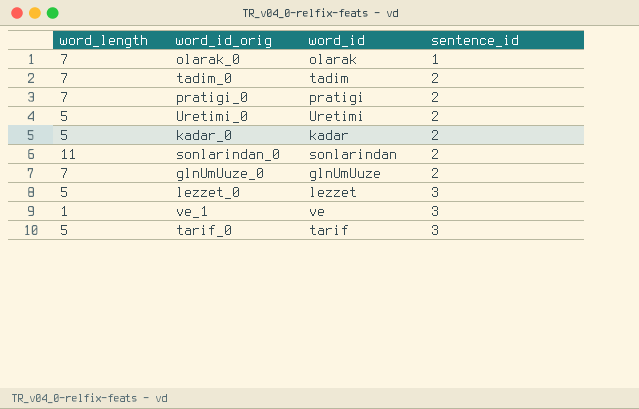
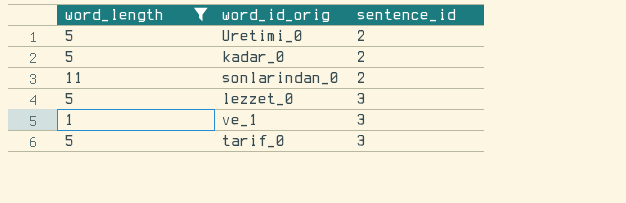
filter: none -> word_length != 7
column word_id | position: 3 -> none

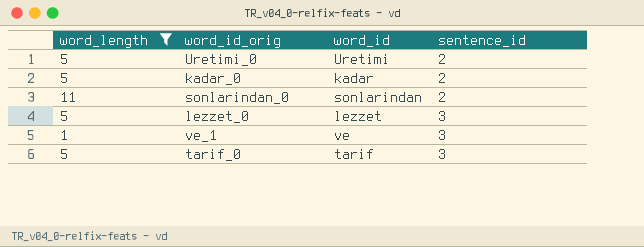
column word_id | position: none -> 3

